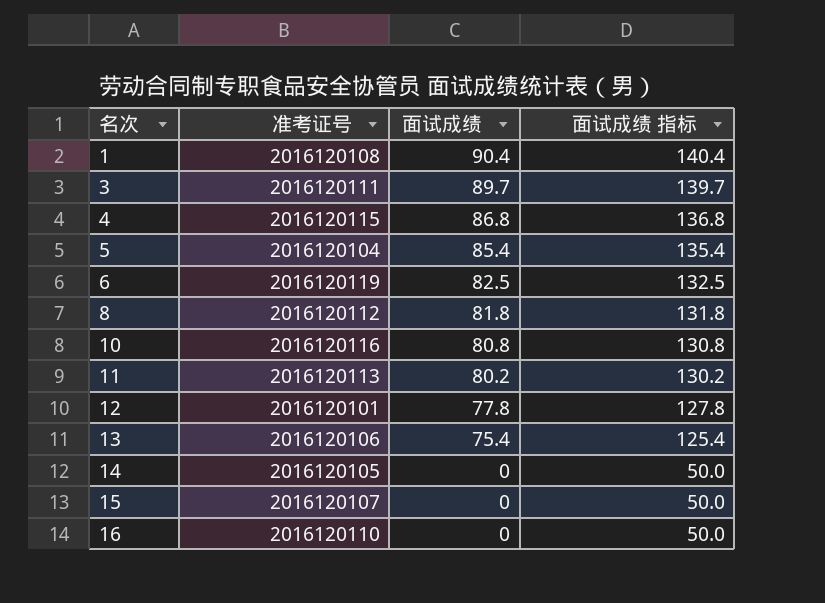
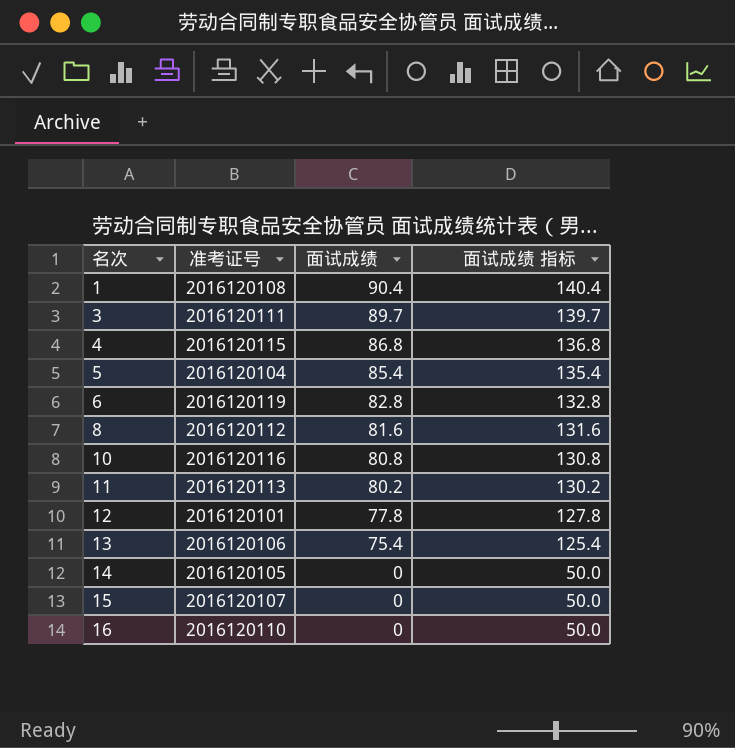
6 | 面试成绩: 82.5 -> 82.8
6 | 面试成绩 指标: 132.5 -> 132.8
8 | 面试成绩: 81.8 -> 81.6
8 | 面试成绩 指标: 131.8 -> 131.6

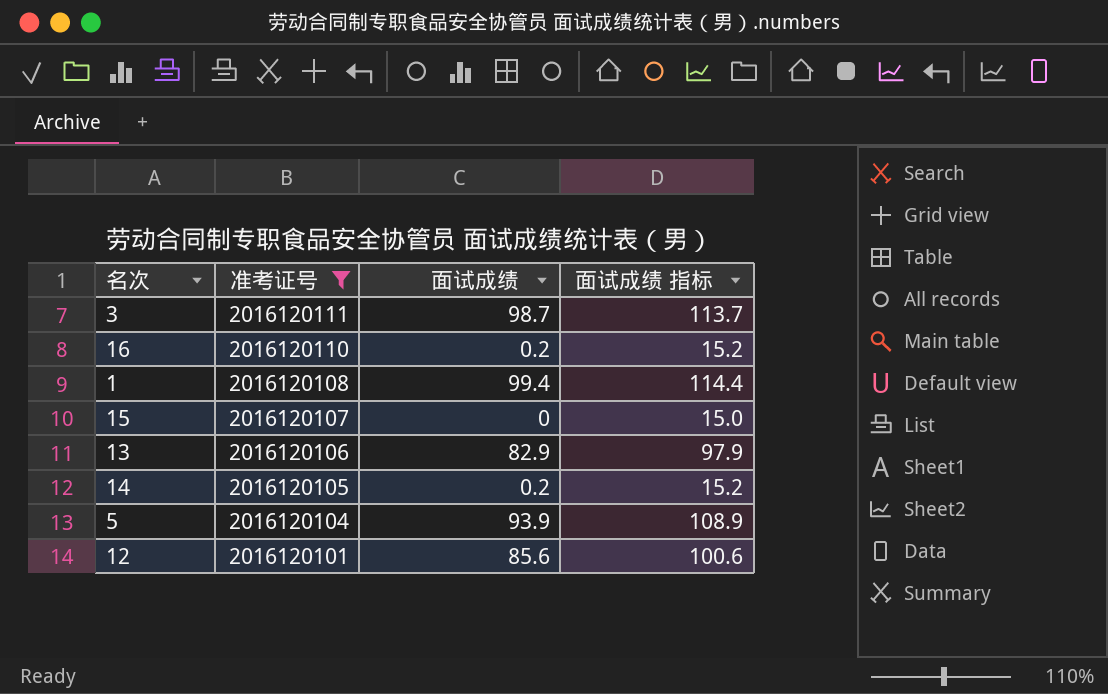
filter: none -> 准考证号 <= 2016120111
row order: 名次 ascending -> 准考证号 descending
column 面试成绩 指标 | formula: [面试成绩] + 50 -> [面试成绩] + 15
3 | 面试成绩: 89.7 -> 98.7
16 | 面试成绩: 0 -> 0.2
1 | 面试成绩: 90.4 -> 99.4
13 | 面试成绩: 75.4 -> 82.9
14 | 面试成绩: 0 -> 0.2
5 | 面试成绩: 85.4 -> 93.9
12 | 面试成绩: 77.8 -> 85.6

